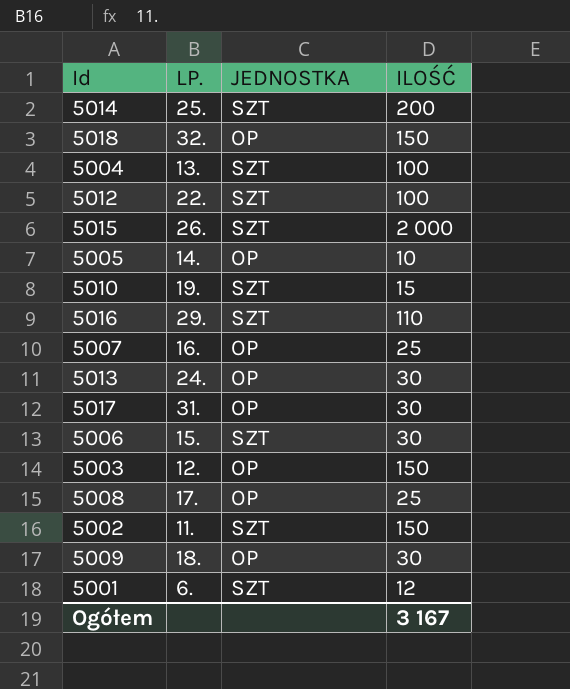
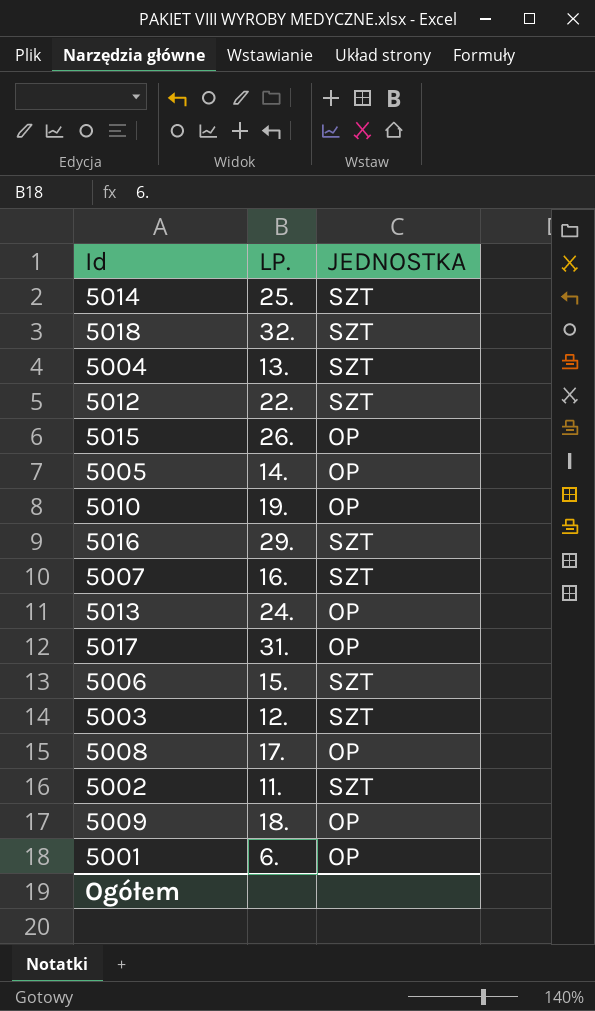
column ILOŚĆ | position: 4 -> none
5018 | JEDNOSTKA: OP -> SZT
5015 | JEDNOSTKA: SZT -> OP
5010 | JEDNOSTKA: SZT -> OP
5007 | JEDNOSTKA: OP -> SZT
5003 | JEDNOSTKA: OP -> SZT
5001 | JEDNOSTKA: SZT -> OP

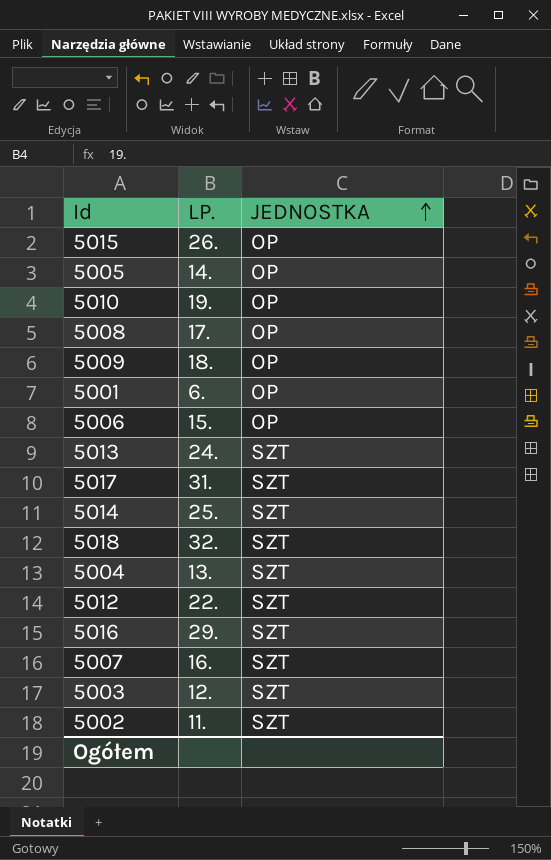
row order: none -> JEDNOSTKA ascending
5006 | JEDNOSTKA: SZT -> OP
5013 | JEDNOSTKA: OP -> SZT
5017 | JEDNOSTKA: OP -> SZT

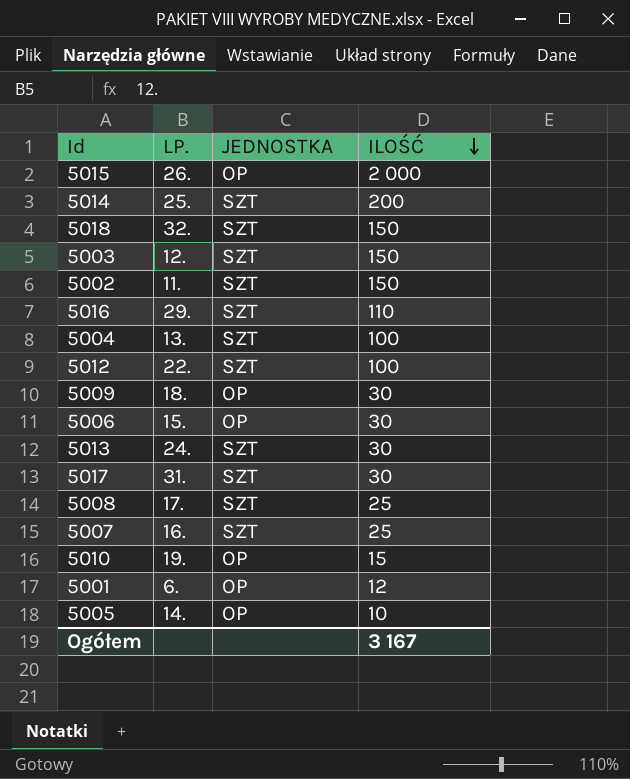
row order: JEDNOSTKA ascending -> ILOŚĆ descending
column ILOŚĆ | position: none -> 4
5008 | JEDNOSTKA: OP -> SZT

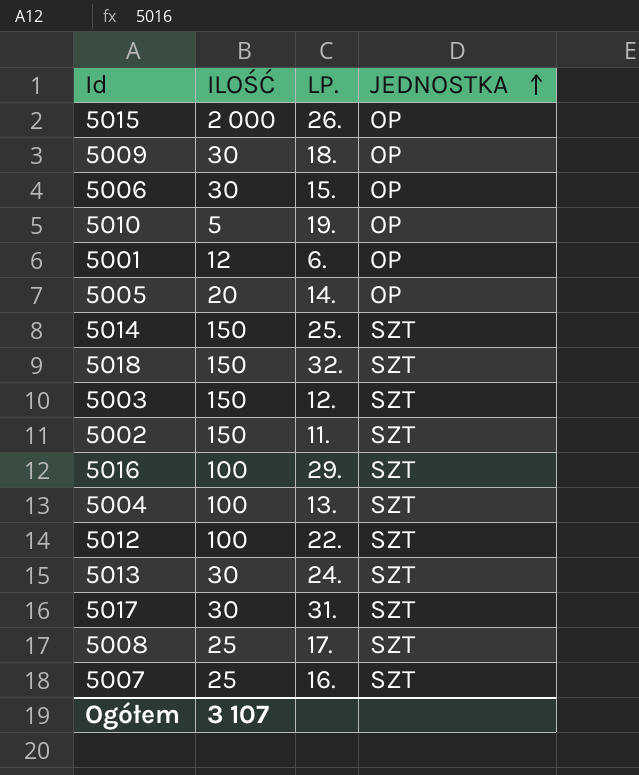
row order: ILOŚĆ descending -> JEDNOSTKA ascending
column ILOŚĆ | position: 4 -> 2
5010 | ILOŚĆ: 15 -> 5
5005 | ILOŚĆ: 10 -> 20
5014 | ILOŚĆ: 200 -> 150
5016 | ILOŚĆ: 110 -> 100
Ogółem | ILOŚĆ: 3 167 -> 3 107

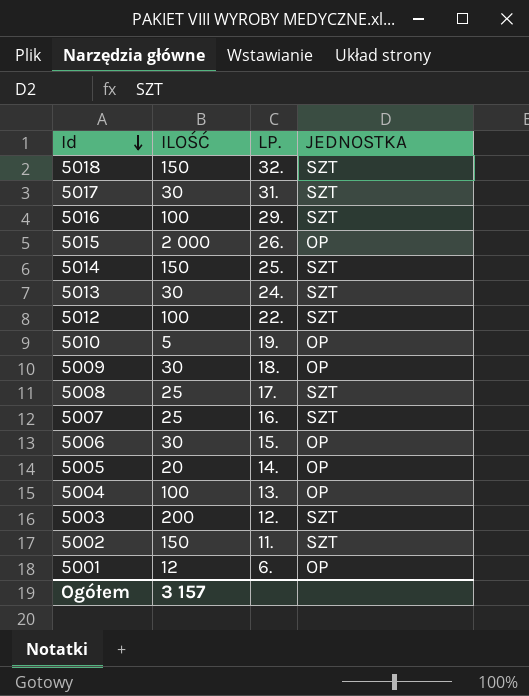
row order: JEDNOSTKA ascending -> Id descending
5004 | JEDNOSTKA: SZT -> OP
5003 | ILOŚĆ: 150 -> 200
Ogółem | ILOŚĆ: 3 107 -> 3 157

